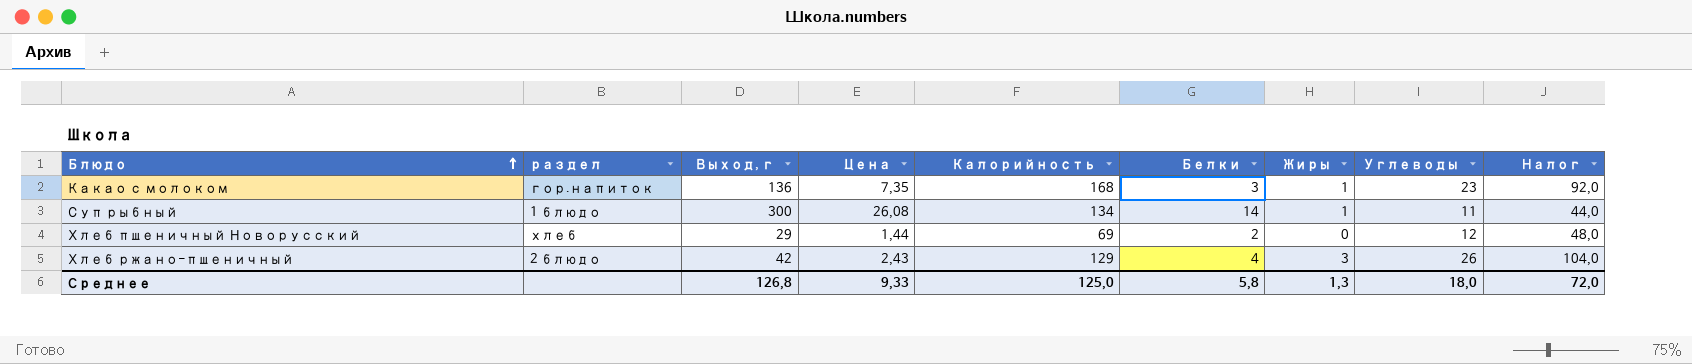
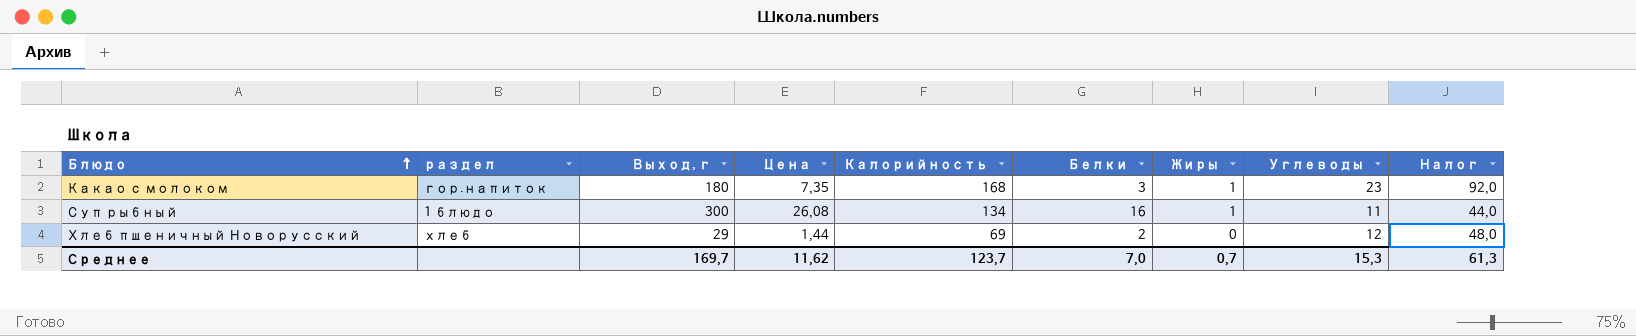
row Хлеб ржано-пшеничный: 2 блюдо | 42 | 2,43 | 129 | 4 | 3 | 26 | 104,0 -> none
Какао с молоком | Выход, г: 136 -> 180
Суп рыбный | Белки: 14 -> 16
Среднее | Выход, г: 126,8 -> 169,7
Среднее | Цена: 9,33 -> 11,62
Среднее | Калорийность: 125,0 -> 123,7
Среднее | Белки: 5,8 -> 7,0
Среднее | Жиры: 1,3 -> 0,7
Среднее | Углеводы: 18,0 -> 15,3
Среднее | Налог: 72,0 -> 61,3

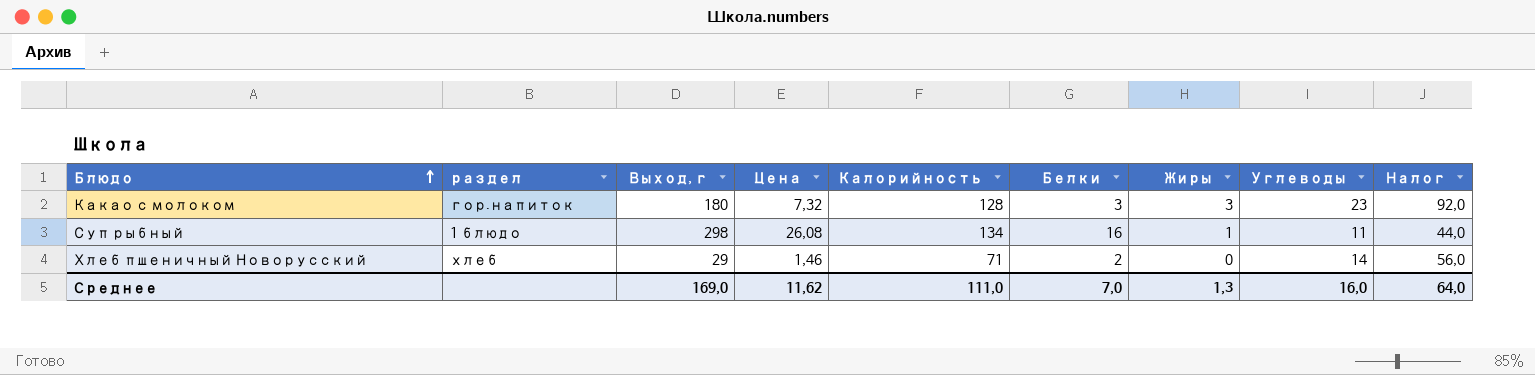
Какао с молоком | Цена: 7,35 -> 7,32
Какао с молоком | Калорийность: 168 -> 128
Какао с молоком | Жиры: 1 -> 3
Суп рыбный | Выход, г: 300 -> 298
Хлеб пшеничный Новорусский | Цена: 1,44 -> 1,46
Хлеб пшеничный Новорусский | Калорийность: 69 -> 71
Хлеб пшеничный Новорусский | Углеводы: 12 -> 14
Хлеб пшеничный Новорусский | Налог: 48,0 -> 56,0
Среднее | Выход, г: 169,7 -> 169,0
Среднее | Калорийность: 123,7 -> 111,0
Среднее | Жиры: 0,7 -> 1,3
Среднее | Углеводы: 15,3 -> 16,0
Среднее | Налог: 61,3 -> 64,0

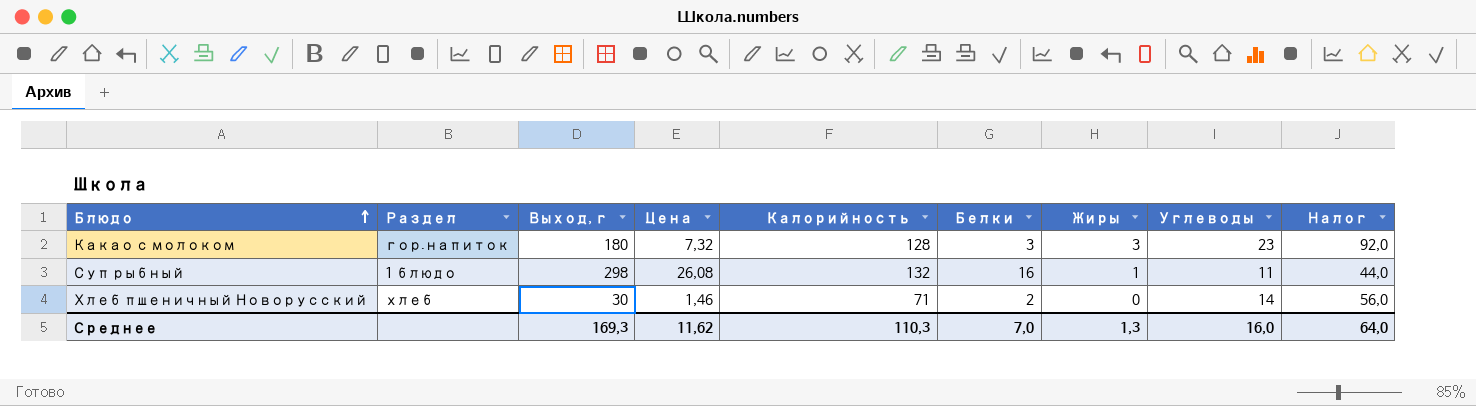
column name: раздел -> Раздел
Суп рыбный | Калорийность: 134 -> 132
Хлеб пшеничный Новорусский | Выход, г: 29 -> 30
Среднее | Выход, г: 169,0 -> 169,3
Среднее | Калорийность: 111,0 -> 110,3

